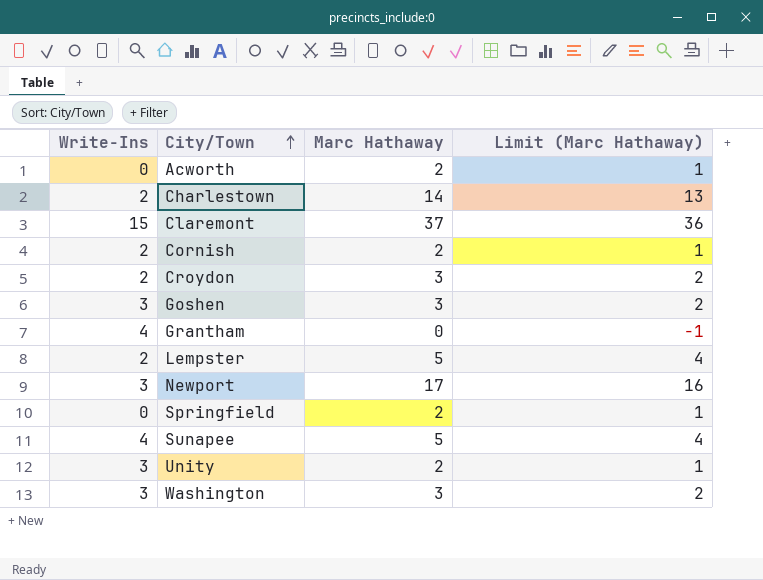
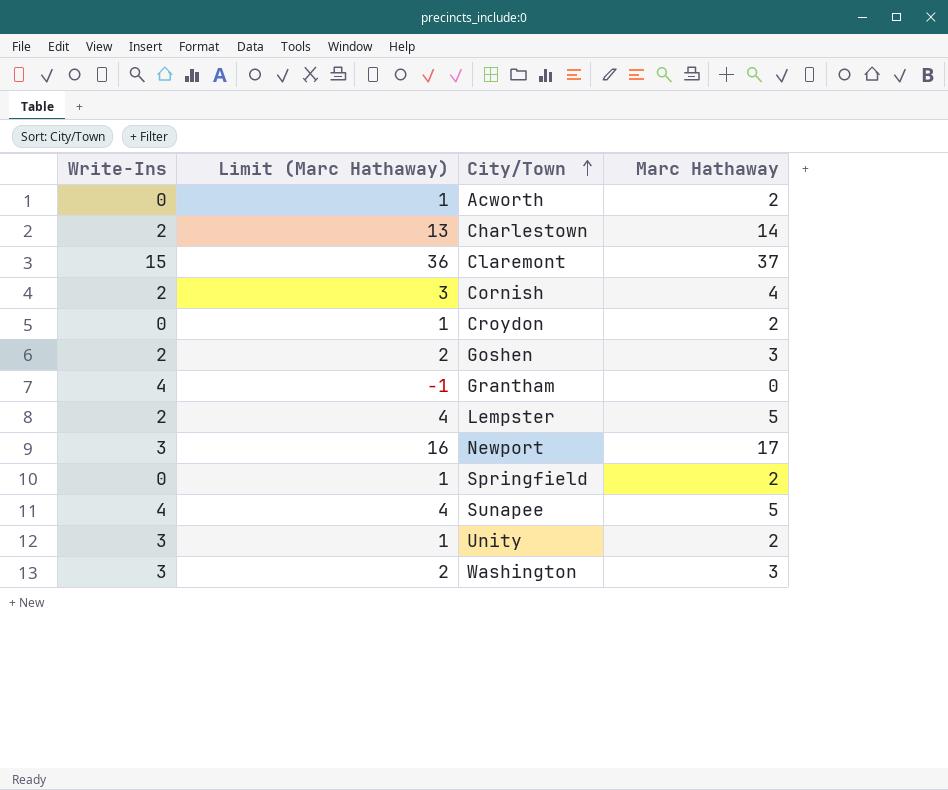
column Limit (Marc Hathaway) | position: 4 -> 2
Cornish | Limit (Marc Hathaway): 1 -> 3
Cornish | Marc Hathaway: 2 -> 4
Croydon | Write-Ins: 2 -> 0
Croydon | Limit (Marc Hathaway): 2 -> 1
Croydon | Marc Hathaway: 3 -> 2
Goshen | Write-Ins: 3 -> 2

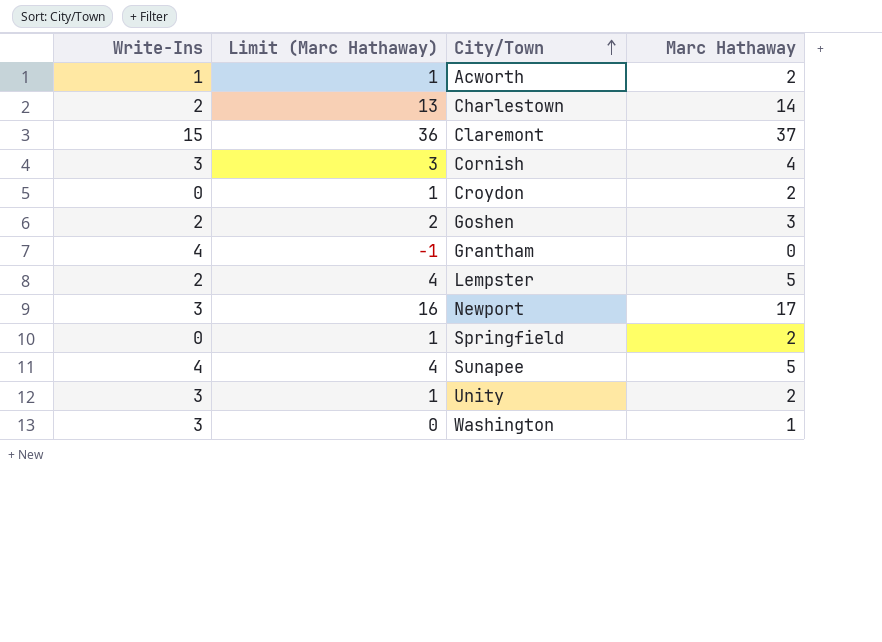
Acworth | Write-Ins: 0 -> 1
Cornish | Write-Ins: 2 -> 3
Washington | Limit (Marc Hathaway): 2 -> 0
Washington | Marc Hathaway: 3 -> 1

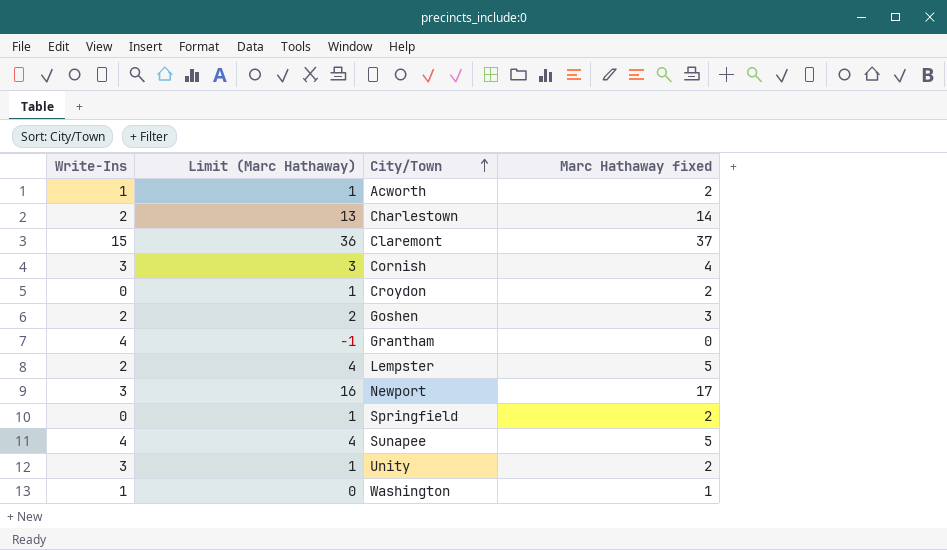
column name: Marc Hathaway -> Marc Hathaway fixed
Washington | Write-Ins: 3 -> 1

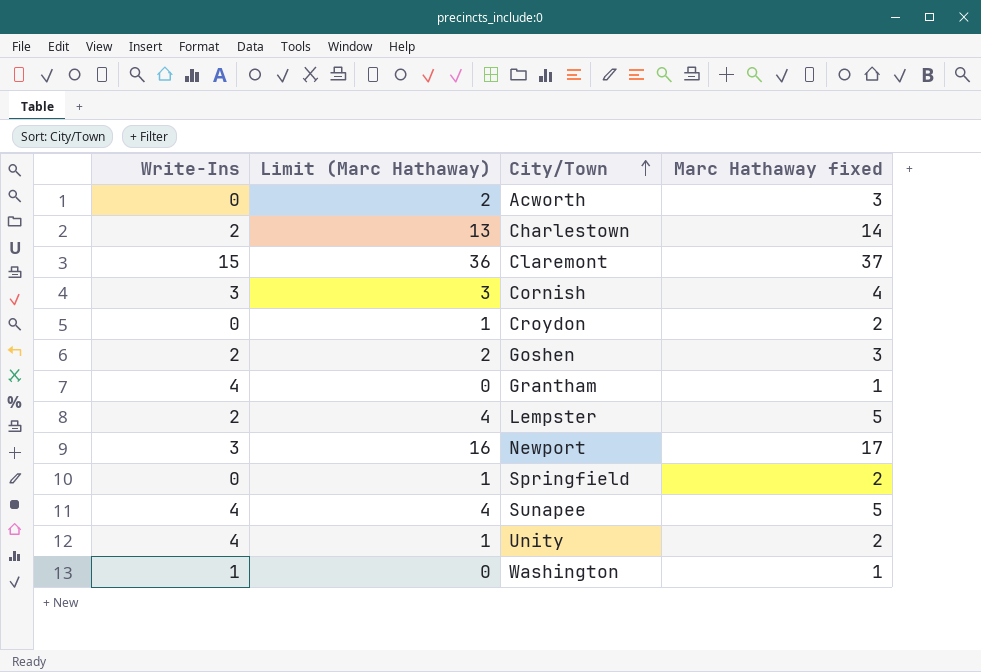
Acworth | Write-Ins: 1 -> 0
Acworth | Limit (Marc Hathaway): 1 -> 2
Acworth | Marc Hathaway fixed: 2 -> 3
Grantham | Limit (Marc Hathaway): -1 -> 0
Grantham | Marc Hathaway fixed: 0 -> 1
Unity | Write-Ins: 3 -> 4

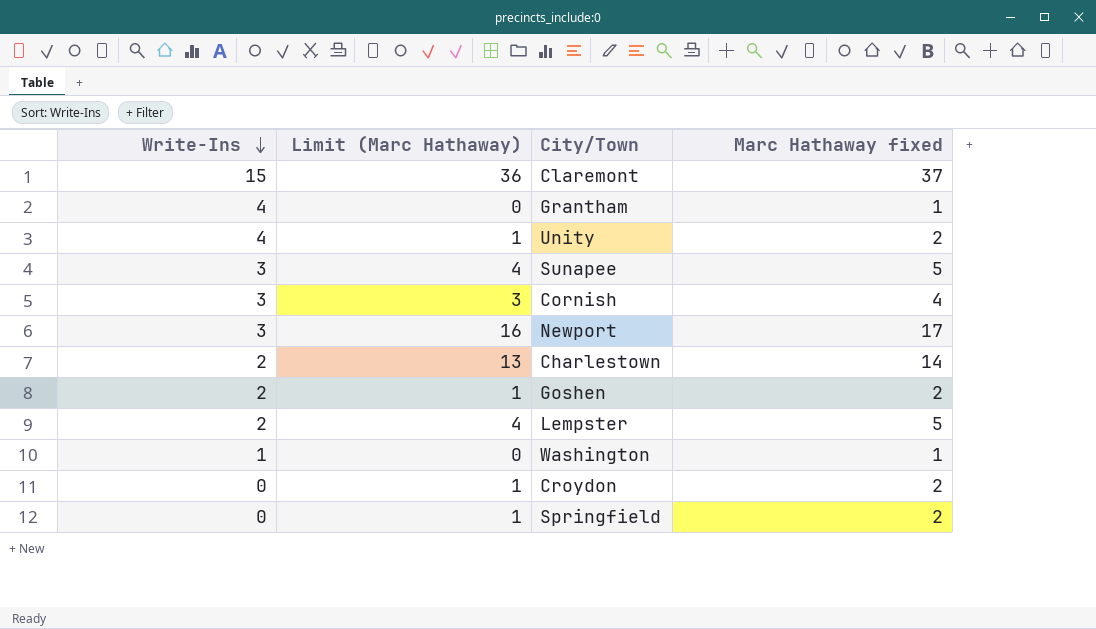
row order: City/Town ascending -> Write-Ins descending
row Acworth: 0 | 2 | 3 -> none
Sunapee | Write-Ins: 4 -> 3
Goshen | Limit (Marc Hathaway): 2 -> 1
Goshen | Marc Hathaway fixed: 3 -> 2

